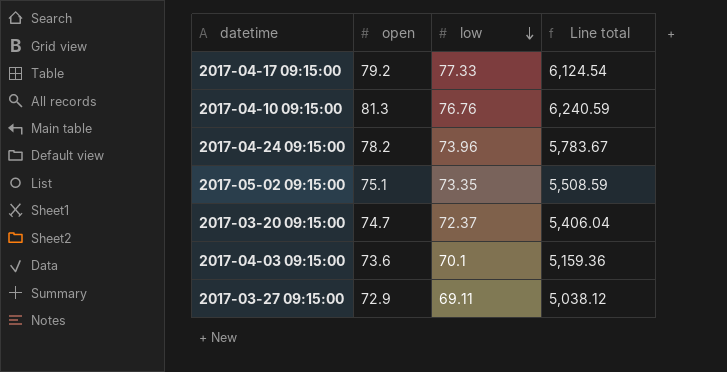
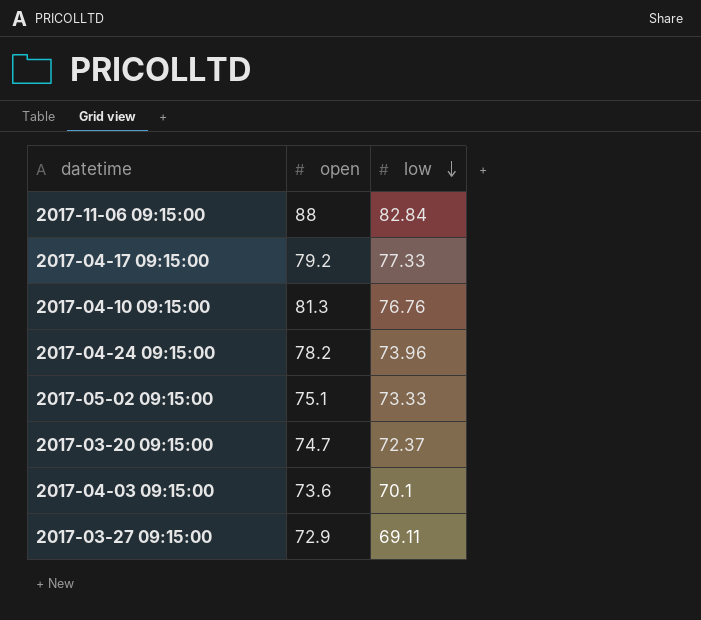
column Line total | formula: [open] * [low] -> none
row 2017-11-06 09:15:00: none -> 88 | 82.84
2017-05-02 09:15:00 | low: 73.35 -> 73.33

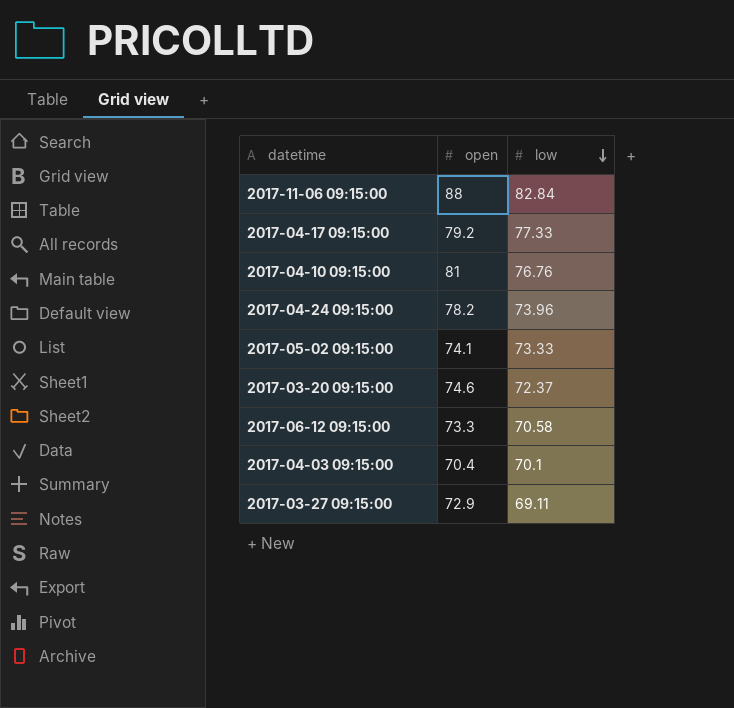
2017-04-10 09:15:00 | open: 81.3 -> 81
2017-05-02 09:15:00 | open: 75.1 -> 74.1
2017-03-20 09:15:00 | open: 74.7 -> 74.6
row 2017-06-12 09:15:00: none -> 73.3 | 70.58
2017-04-03 09:15:00 | open: 73.6 -> 70.4

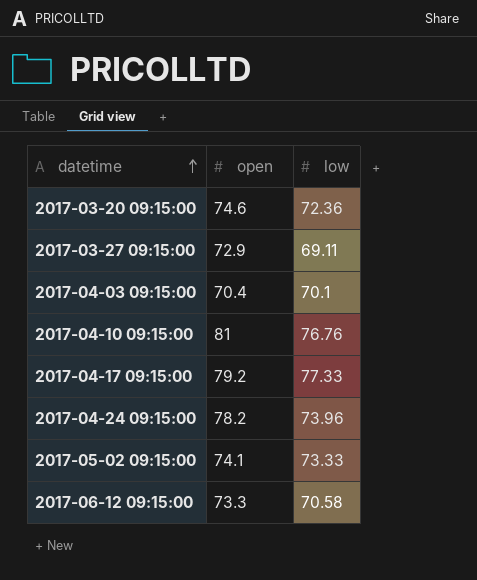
row order: low descending -> datetime ascending
row 2017-11-06 09:15:00: 88 | 82.84 -> none
2017-03-20 09:15:00 | low: 72.37 -> 72.36

